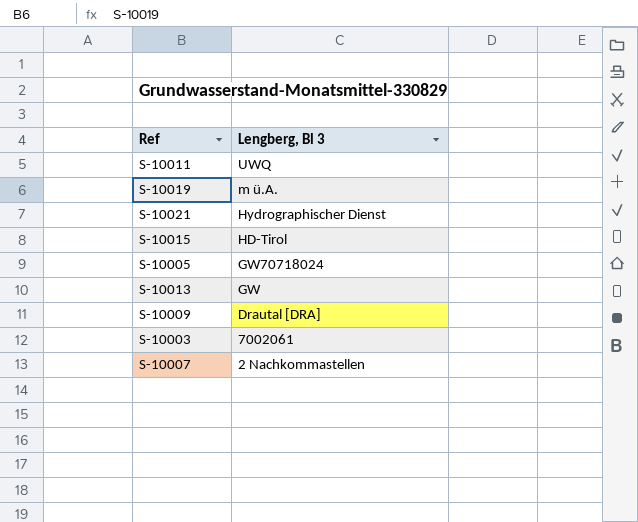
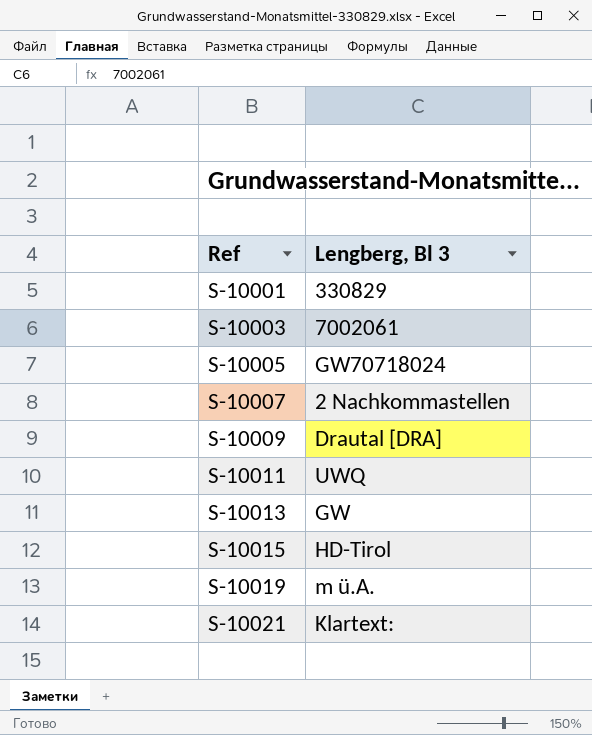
row order: Lengberg, Bl 3 descending -> Ref ascending
row S-10001: none -> 330829
S-10021 | Lengberg, Bl 3: Hydrographischer Dienst -> Klartext:

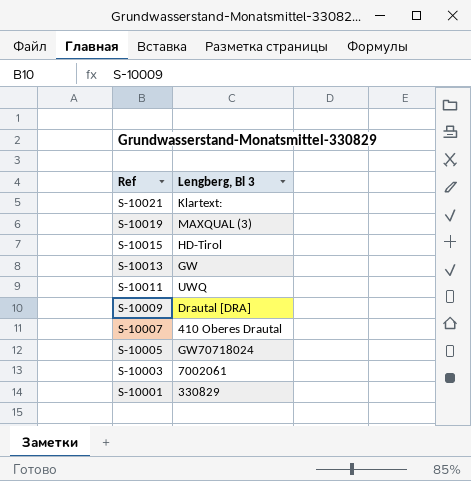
row order: Ref ascending -> Ref descending
S-10019 | Lengberg, Bl 3: m ü.A. -> MAXQUAL (3)
S-10007 | Lengberg, Bl 3: 2 Nachkommastellen -> 410 Oberes Drautal

